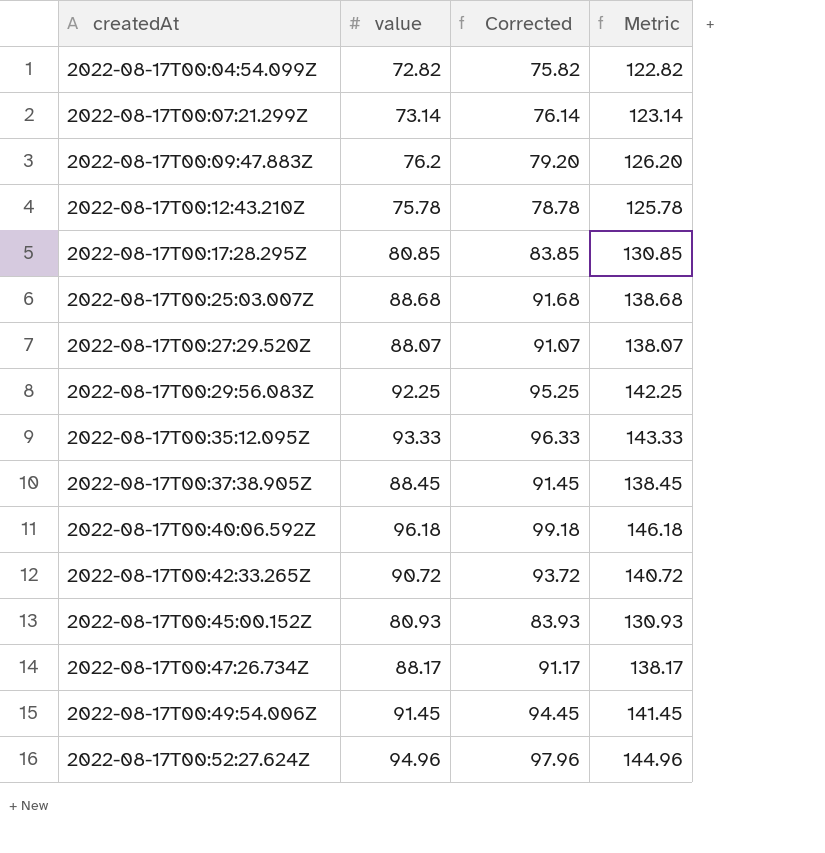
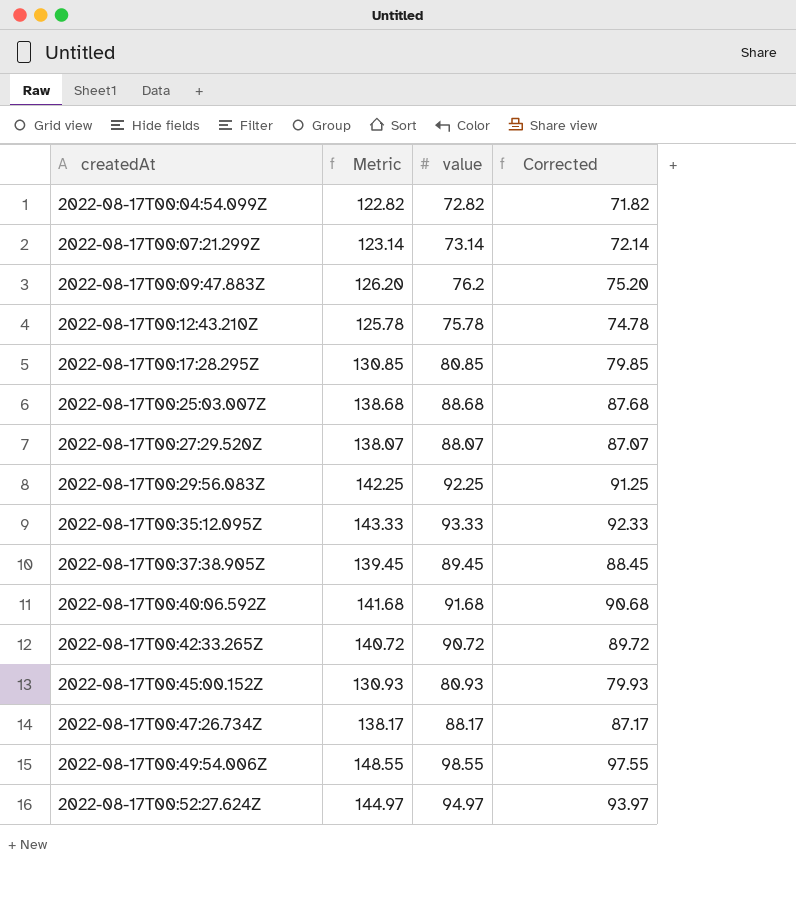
column Metric | position: 4 -> 2
column Corrected | formula: [value] + 3 -> [value] - 1
2022-08-17T00:37:38.905Z | Metric: 138.45 -> 139.45
2022-08-17T00:37:38.905Z | value: 88.45 -> 89.45
2022-08-17T00:40:06.592Z | Metric: 146.18 -> 141.68
2022-08-17T00:40:06.592Z | value: 96.18 -> 91.68
2022-08-17T00:49:54.006Z | Metric: 141.45 -> 148.55
2022-08-17T00:49:54.006Z | value: 91.45 -> 98.55
2022-08-17T00:52:27.624Z | Metric: 144.96 -> 144.97
2022-08-17T00:52:27.624Z | value: 94.96 -> 94.97

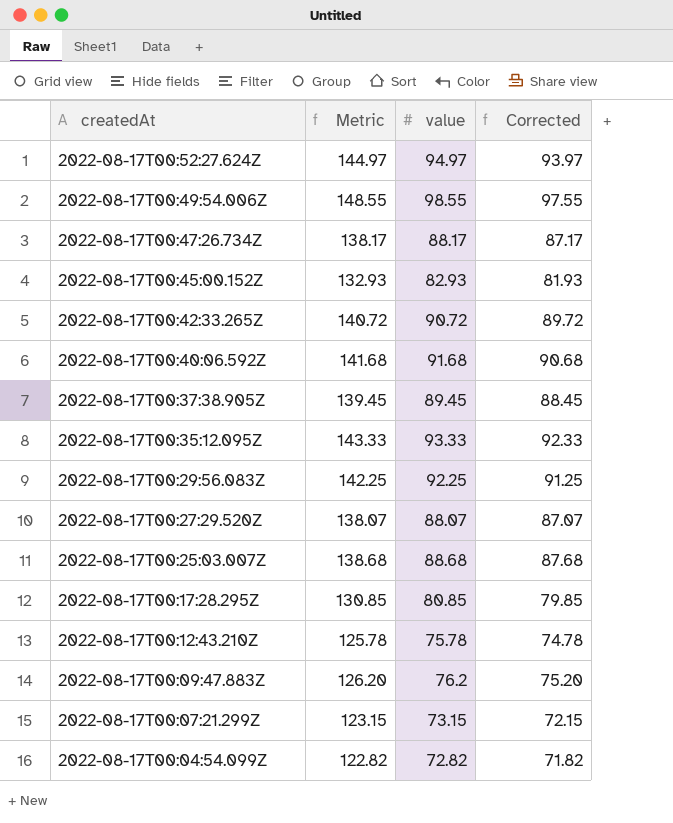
row order: createdAt ascending -> createdAt descending
2022-08-17T00:45:00.152Z | Metric: 130.93 -> 132.93
2022-08-17T00:45:00.152Z | value: 80.93 -> 82.93
2022-08-17T00:45:00.152Z | Corrected: 79.93 -> 81.93
2022-08-17T00:07:21.299Z | Metric: 123.14 -> 123.15
2022-08-17T00:07:21.299Z | value: 73.14 -> 73.15
2022-08-17T00:07:21.299Z | Corrected: 72.14 -> 72.15

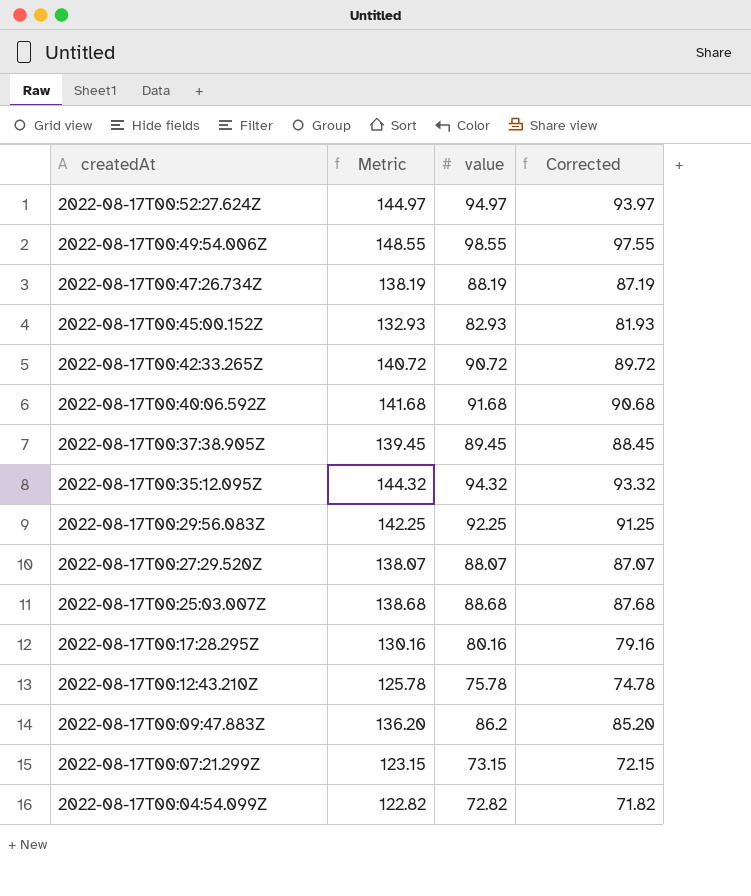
2022-08-17T00:47:26.734Z | Metric: 138.17 -> 138.19
2022-08-17T00:47:26.734Z | value: 88.17 -> 88.19
2022-08-17T00:47:26.734Z | Corrected: 87.17 -> 87.19
2022-08-17T00:35:12.095Z | Metric: 143.33 -> 144.32
2022-08-17T00:35:12.095Z | value: 93.33 -> 94.32
2022-08-17T00:35:12.095Z | Corrected: 92.33 -> 93.32
2022-08-17T00:17:28.295Z | Metric: 130.85 -> 130.16
2022-08-17T00:17:28.295Z | value: 80.85 -> 80.16
2022-08-17T00:17:28.295Z | Corrected: 79.85 -> 79.16
2022-08-17T00:09:47.883Z | Metric: 126.20 -> 136.20
2022-08-17T00:09:47.883Z | value: 76.2 -> 86.2
2022-08-17T00:09:47.883Z | Corrected: 75.20 -> 85.20

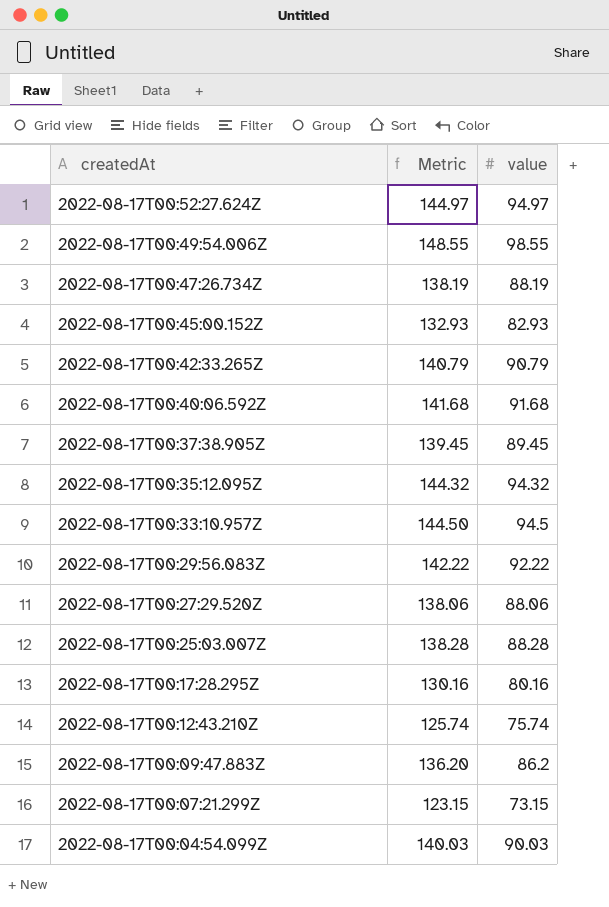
column Corrected | formula: [value] - 1 -> none
2022-08-17T00:42:33.265Z | Metric: 140.72 -> 140.79
2022-08-17T00:42:33.265Z | value: 90.72 -> 90.79
row 2022-08-17T00:33:10.957Z: none -> 144.50 | 94.5
2022-08-17T00:29:56.083Z | Metric: 142.25 -> 142.22
2022-08-17T00:29:56.083Z | value: 92.25 -> 92.22
2022-08-17T00:27:29.520Z | Metric: 138.07 -> 138.06
2022-08-17T00:27:29.520Z | value: 88.07 -> 88.06
2022-08-17T00:25:03.007Z | Metric: 138.68 -> 138.28
2022-08-17T00:25:03.007Z | value: 88.68 -> 88.28
2022-08-17T00:12:43.210Z | Metric: 125.78 -> 125.74
2022-08-17T00:12:43.210Z | value: 75.78 -> 75.74
2022-08-17T00:04:54.099Z | Metric: 122.82 -> 140.03
2022-08-17T00:04:54.099Z | value: 72.82 -> 90.03

